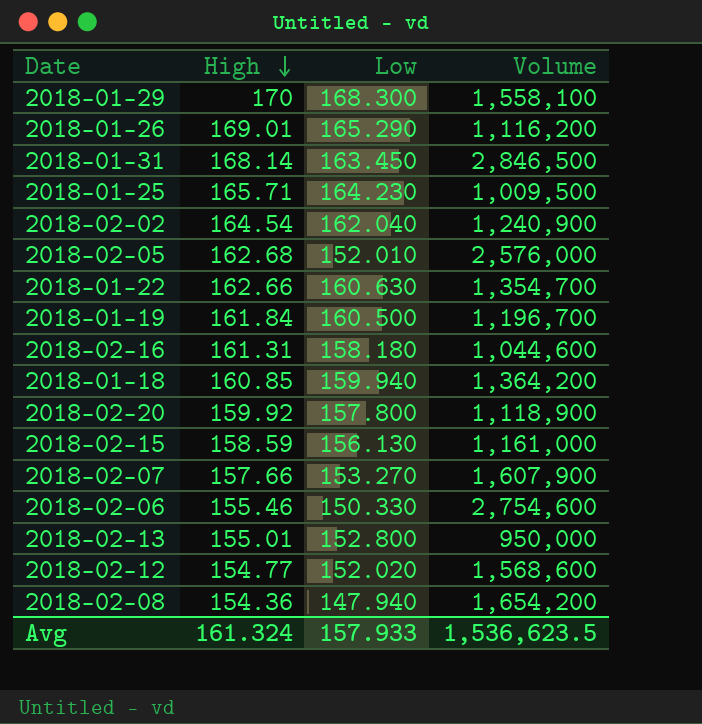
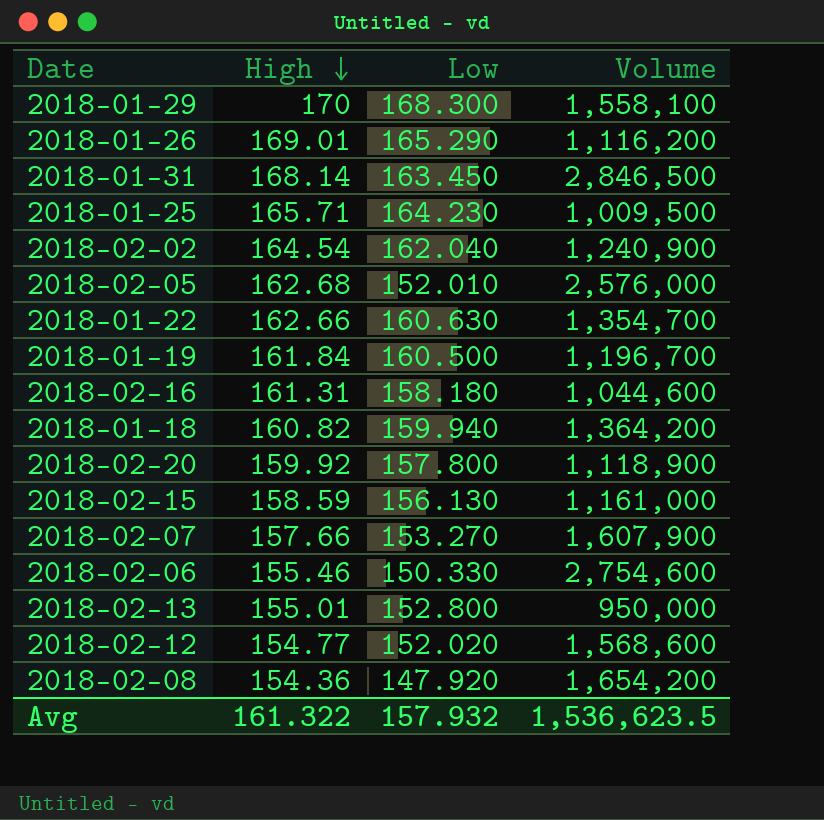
2018-01-18 | High: 160.85 -> 160.82
2018-02-08 | Low: 147.940 -> 147.920
Avg | High: 161.324 -> 161.322
Avg | Low: 157.933 -> 157.932

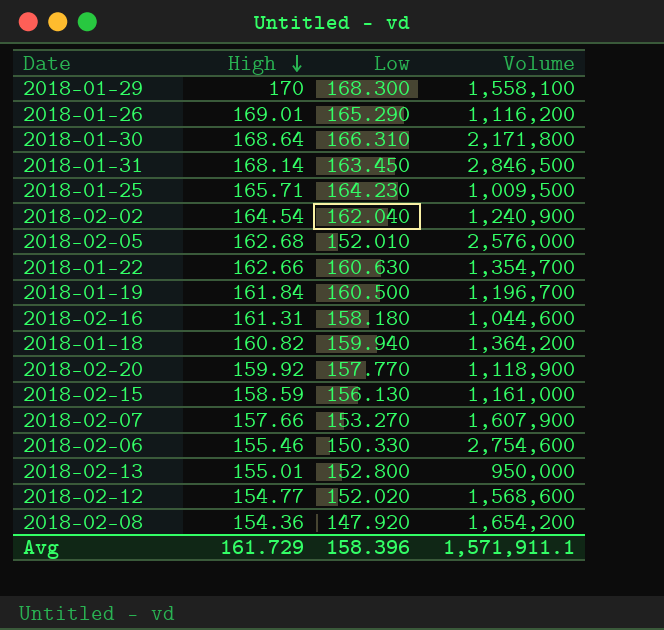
row 2018-01-30: none -> 168.64 | 166.310 | 2,171,800
2018-02-20 | Low: 157.800 -> 157.770
Avg | High: 161.322 -> 161.729
Avg | Low: 157.932 -> 158.396
Avg | Volume: 1,536,623.5 -> 1,571,911.1

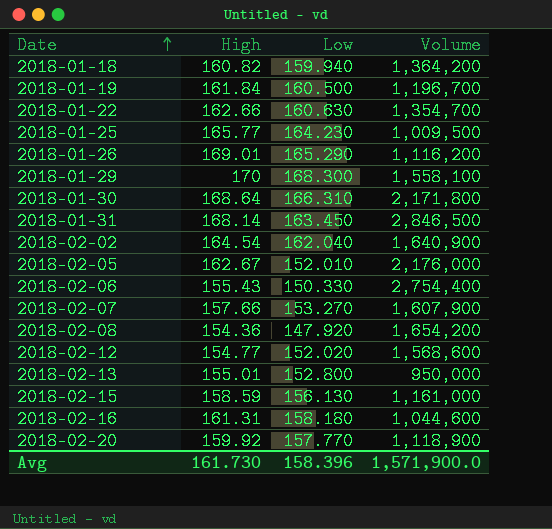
row order: High descending -> Date ascending
2018-01-25 | High: 165.71 -> 165.77
2018-02-02 | Volume: 1,240,900 -> 1,640,900
2018-02-05 | High: 162.68 -> 162.67
2018-02-05 | Volume: 2,576,000 -> 2,176,000
2018-02-06 | High: 155.46 -> 155.43
2018-02-06 | Volume: 2,754,600 -> 2,754,400
Avg | High: 161.729 -> 161.730
Avg | Volume: 1,571,911.1 -> 1,571,900.0

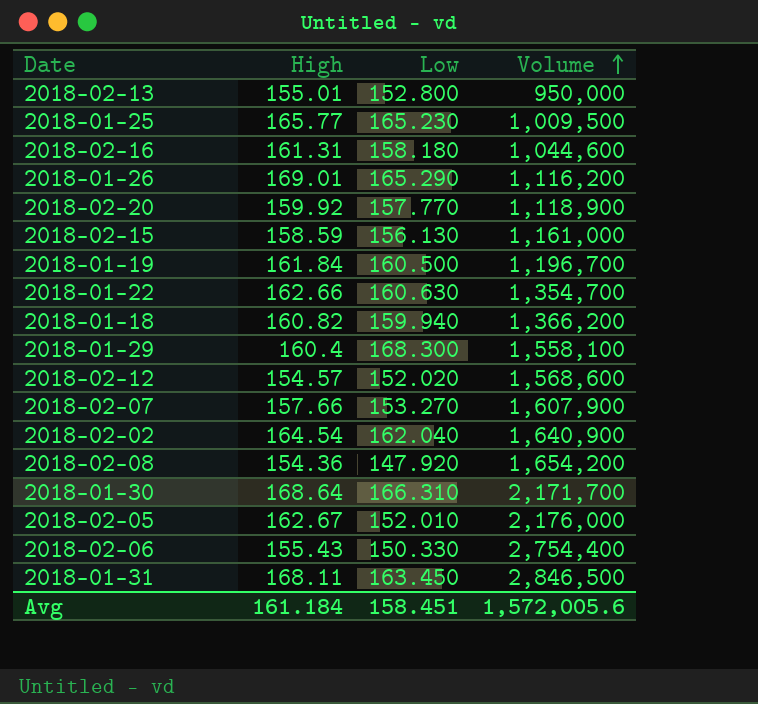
row order: Date ascending -> Volume ascending
2018-01-25 | Low: 164.230 -> 165.230
2018-01-18 | Volume: 1,364,200 -> 1,366,200
2018-01-29 | High: 170 -> 160.4
2018-02-12 | High: 154.77 -> 154.57
2018-01-30 | Volume: 2,171,800 -> 2,171,700
2018-01-31 | High: 168.14 -> 168.11
Avg | High: 161.730 -> 161.184
Avg | Low: 158.396 -> 158.451
Avg | Volume: 1,571,900.0 -> 1,572,005.6

